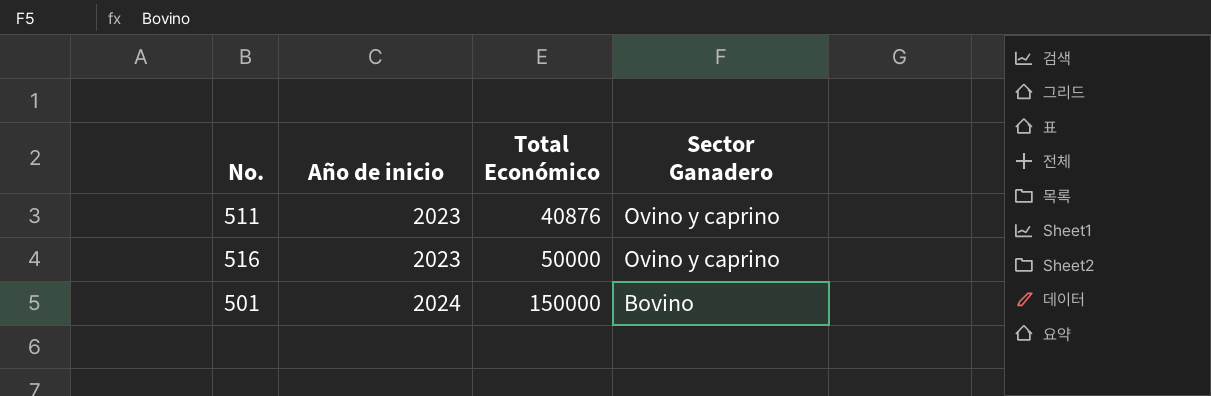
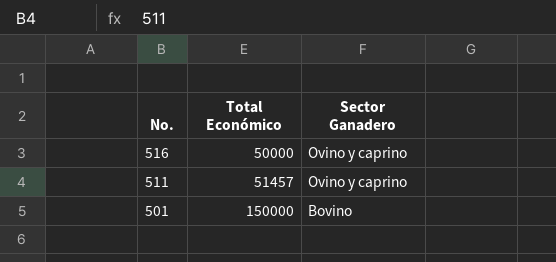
row order: Año de inicio ascending -> No. descending
column Año de inicio | position: 2 -> none
511 | Total Económico: 40876 -> 51457

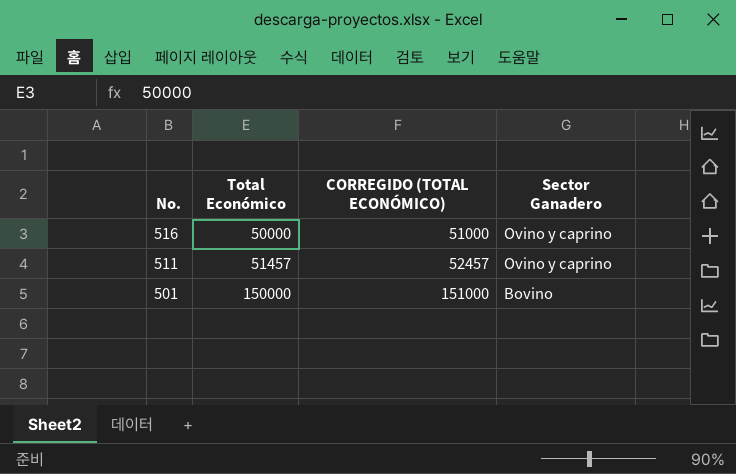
column CORREGIDO (TOTAL ECONÓMICO) | formula: none -> [Total Económico] + 1000

